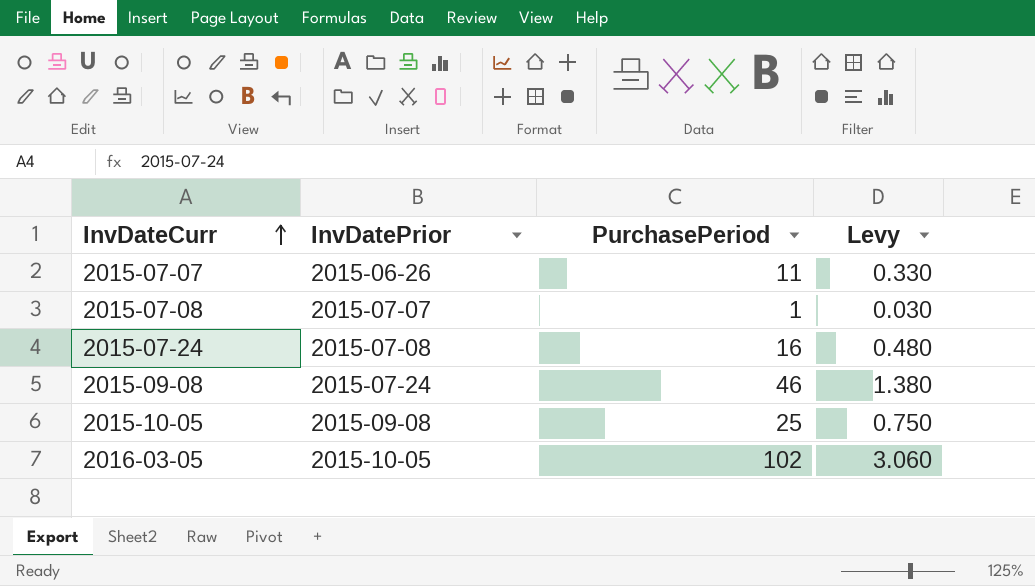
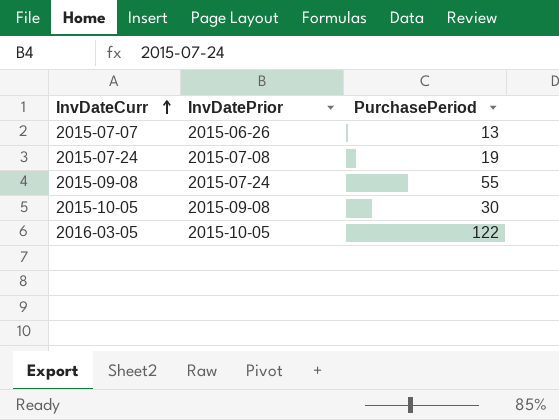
column Levy | formula: [PurchasePeriod] * 0.03 -> none
row 2015-07-08: 2015-07-07 | 1 | 0.030 -> none
2015-07-07 | PurchasePeriod: 11 -> 13
2015-07-24 | PurchasePeriod: 16 -> 19
2015-09-08 | PurchasePeriod: 46 -> 55
2015-10-05 | PurchasePeriod: 25 -> 30
2016-03-05 | PurchasePeriod: 102 -> 122

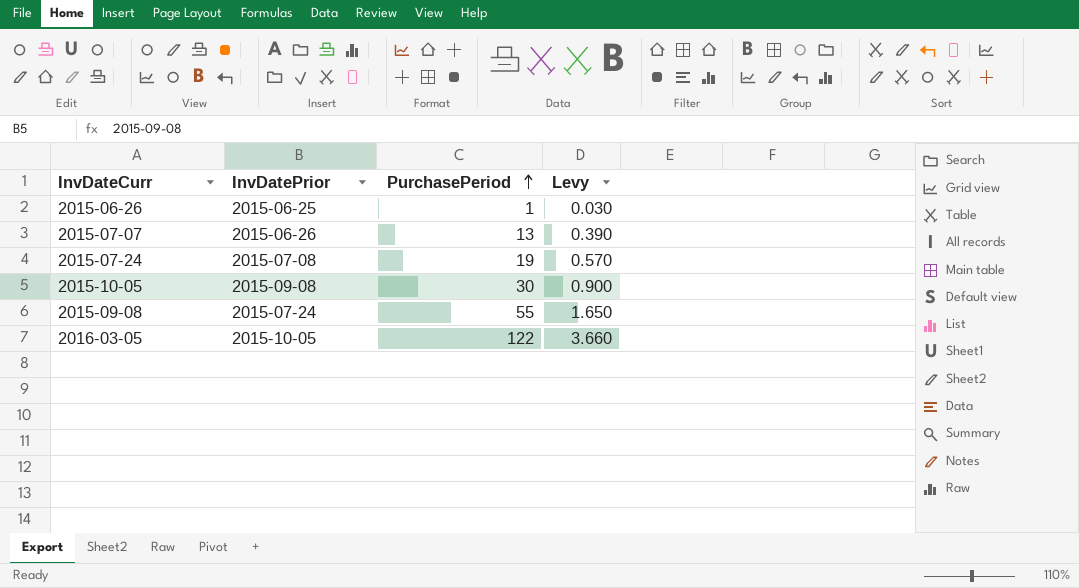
row order: InvDateCurr ascending -> PurchasePeriod ascending
column Levy | formula: none -> [PurchasePeriod] * 0.03
row 2015-06-26: none -> 2015-06-25 | 1 | 0.030

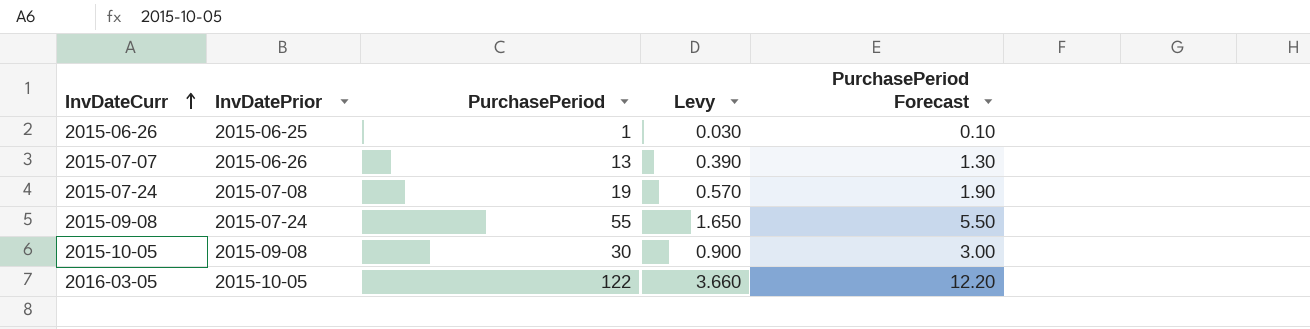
row order: PurchasePeriod ascending -> InvDateCurr ascending
column PurchasePeriod Forecast | formula: none -> [PurchasePeriod] * 0.1

